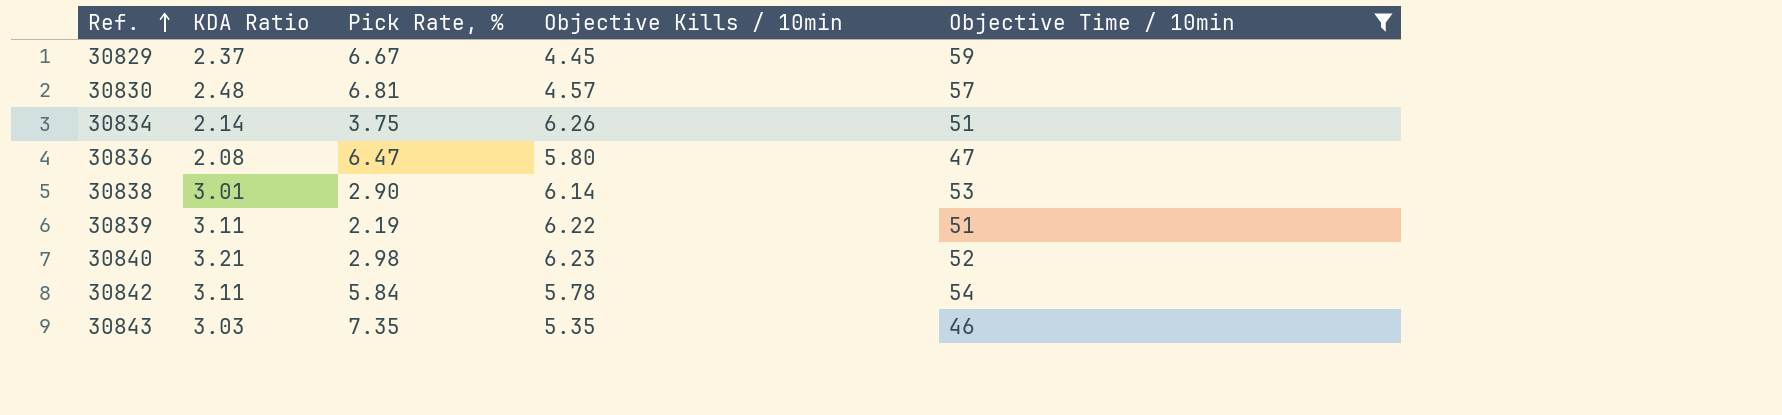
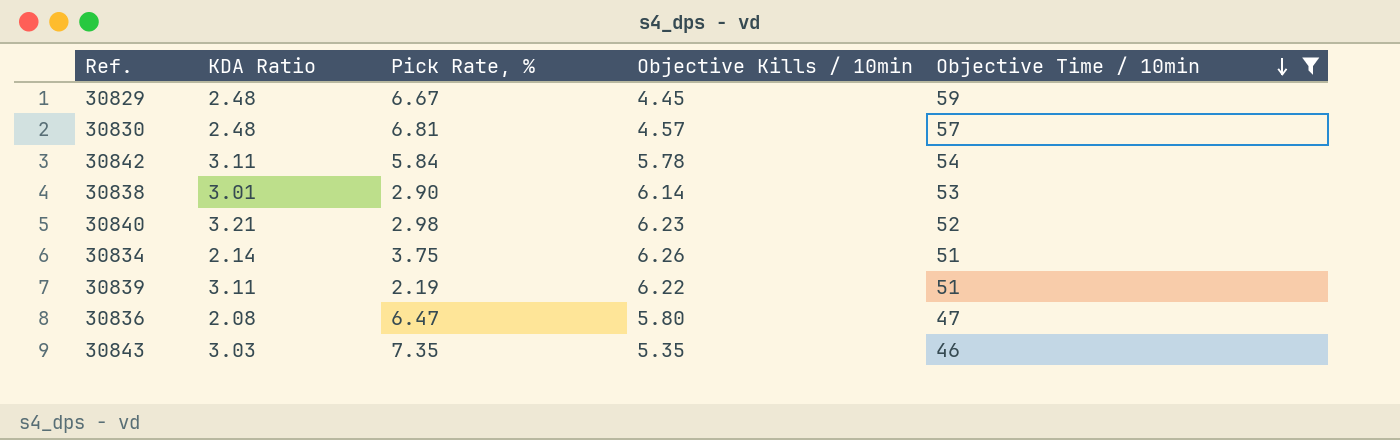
row order: Ref. ascending -> Objective Time / 10min descending
30829 | KDA Ratio: 2.37 -> 2.48

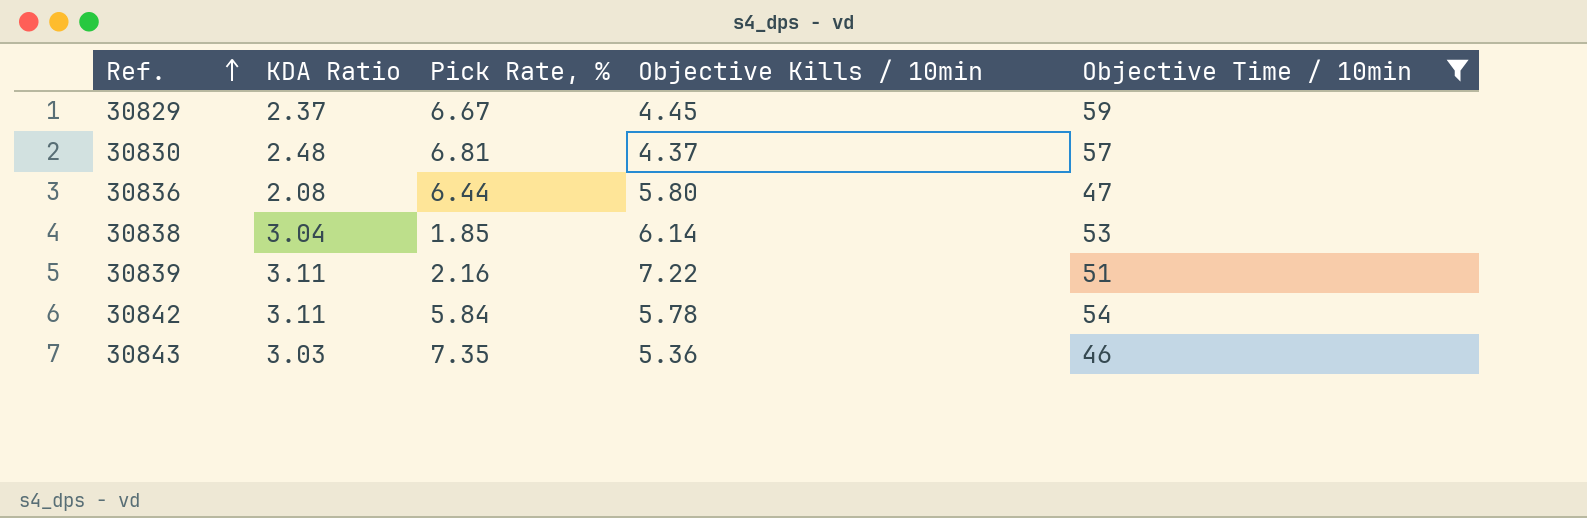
row order: Objective Time / 10min descending -> Ref. ascending
row 30840: 3.21 | 2.98 | 6.23 | 52 -> none
row 30834: 2.14 | 3.75 | 6.26 | 51 -> none
30829 | KDA Ratio: 2.48 -> 2.37
30830 | Objective Kills / 10min: 4.57 -> 4.37
30836 | Pick Rate, %: 6.47 -> 6.44
30838 | KDA Ratio: 3.01 -> 3.04
30838 | Pick Rate, %: 2.90 -> 1.85
30839 | Pick Rate, %: 2.19 -> 2.16
30839 | Objective Kills / 10min: 6.22 -> 7.22
30843 | Objective Kills / 10min: 5.35 -> 5.36

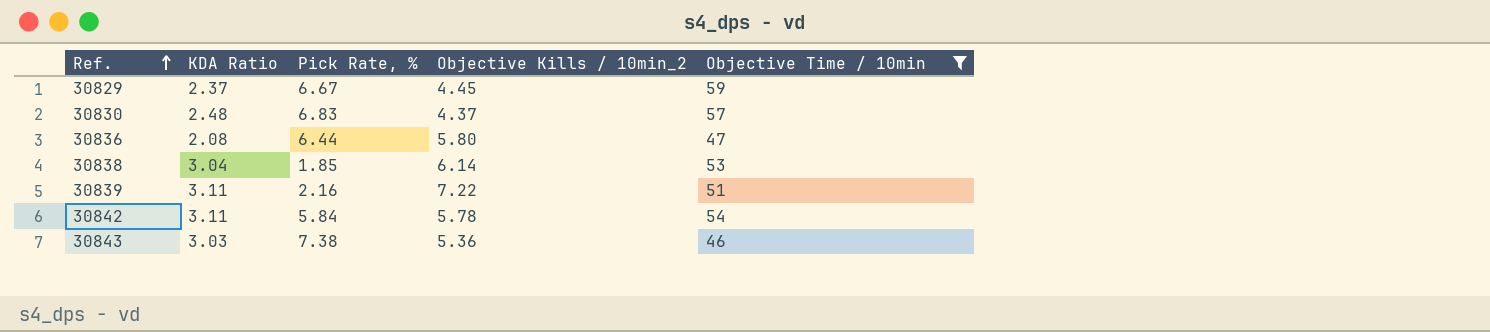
column name: Objective Kills / 10min -> Objective Kills / 10min_2
30830 | Pick Rate, %: 6.81 -> 6.83
30843 | Pick Rate, %: 7.35 -> 7.38

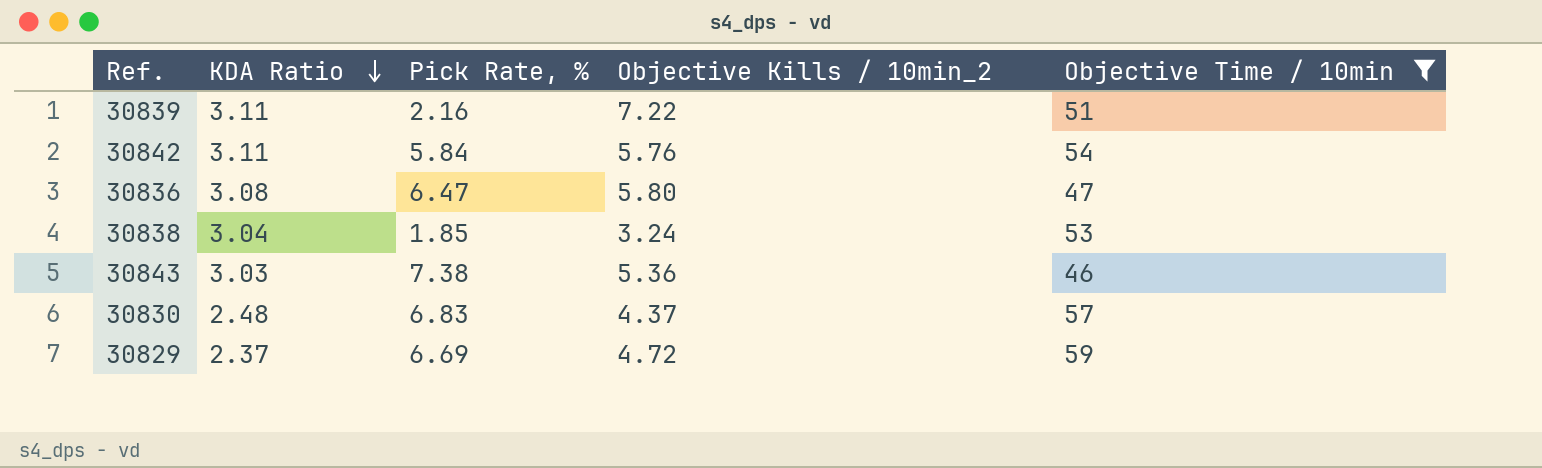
row order: Ref. ascending -> KDA Ratio descending
30842 | Objective Kills / 10min_2: 5.78 -> 5.76
30836 | KDA Ratio: 2.08 -> 3.08
30836 | Pick Rate, %: 6.44 -> 6.47
30838 | Objective Kills / 10min_2: 6.14 -> 3.24
30829 | Pick Rate, %: 6.67 -> 6.69
30829 | Objective Kills / 10min_2: 4.45 -> 4.72

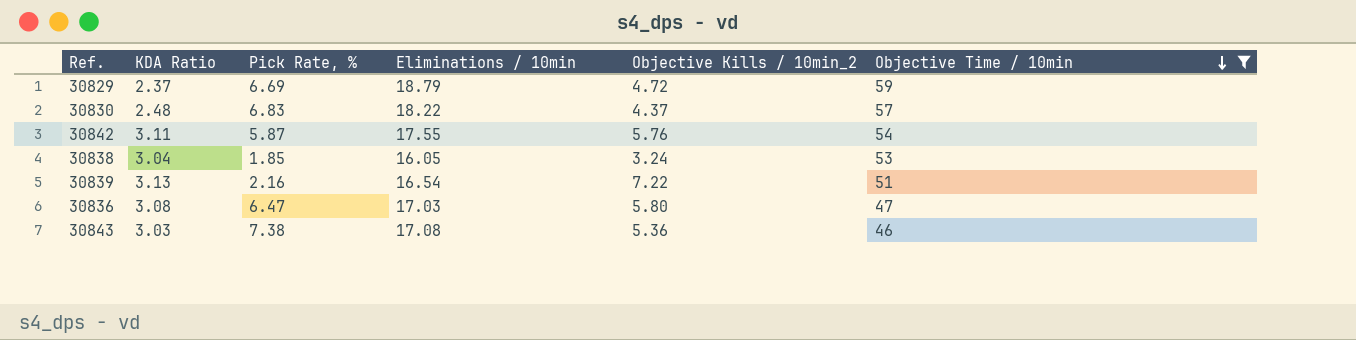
row order: KDA Ratio descending -> Objective Time / 10min descending
column Eliminations / 10min | position: none -> 4
30842 | Pick Rate, %: 5.84 -> 5.87
30839 | KDA Ratio: 3.11 -> 3.13

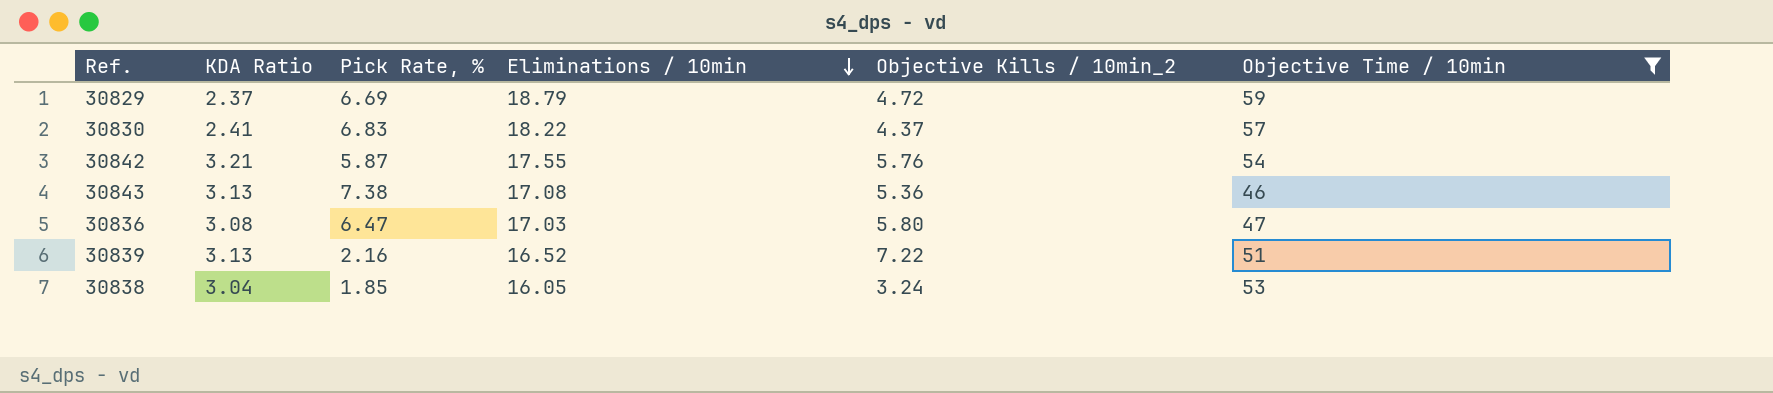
row order: Objective Time / 10min descending -> Eliminations / 10min descending
30830 | KDA Ratio: 2.48 -> 2.41
30842 | KDA Ratio: 3.11 -> 3.21
30843 | KDA Ratio: 3.03 -> 3.13
30839 | Eliminations / 10min: 16.54 -> 16.52

